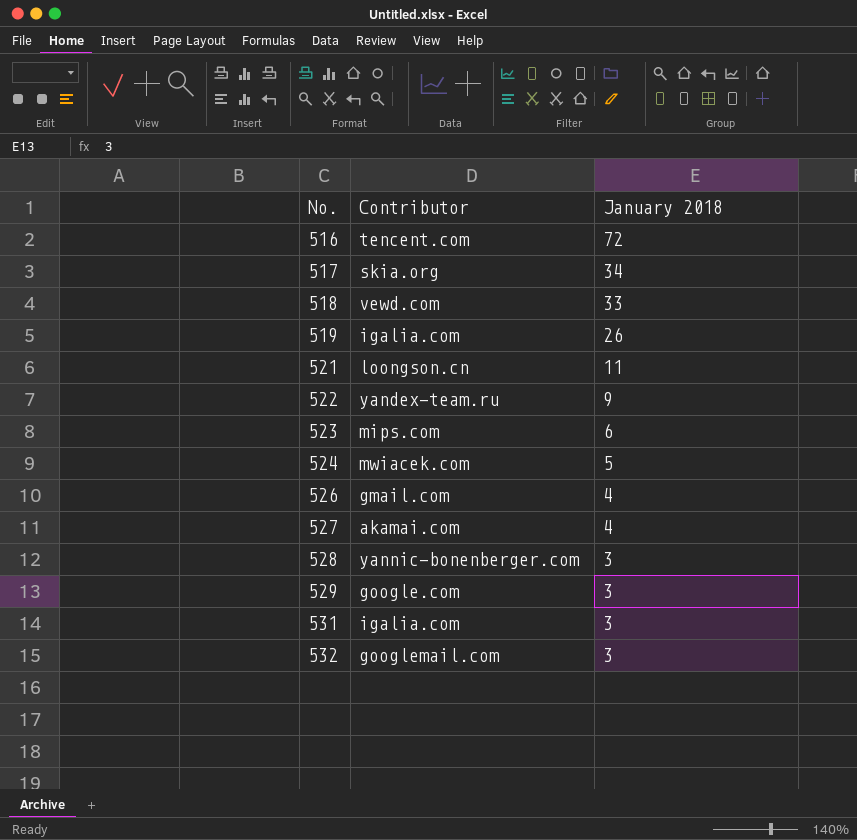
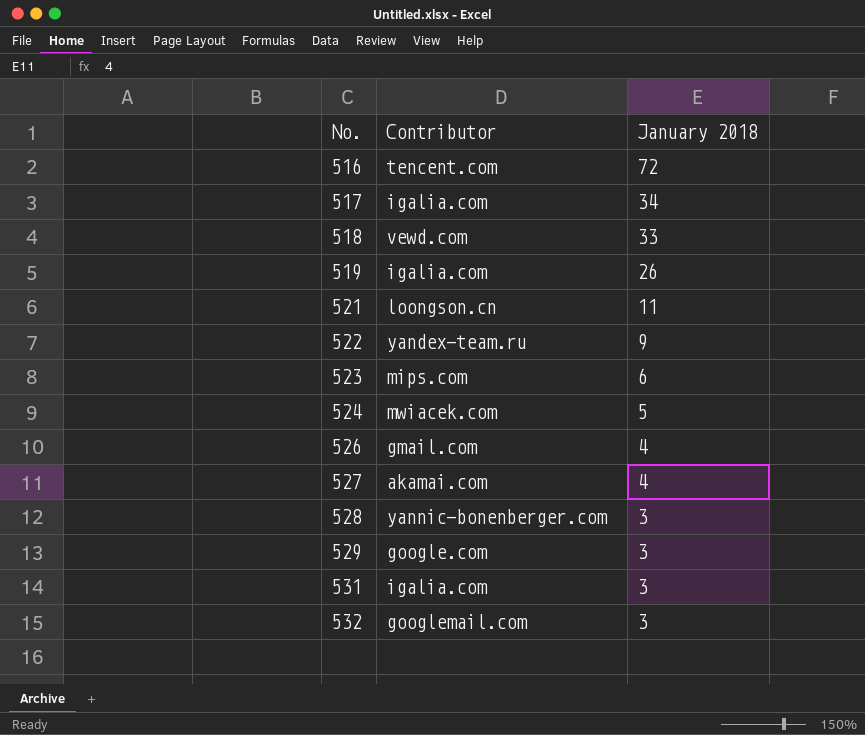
517 | Contributor: skia.org -> igalia.com

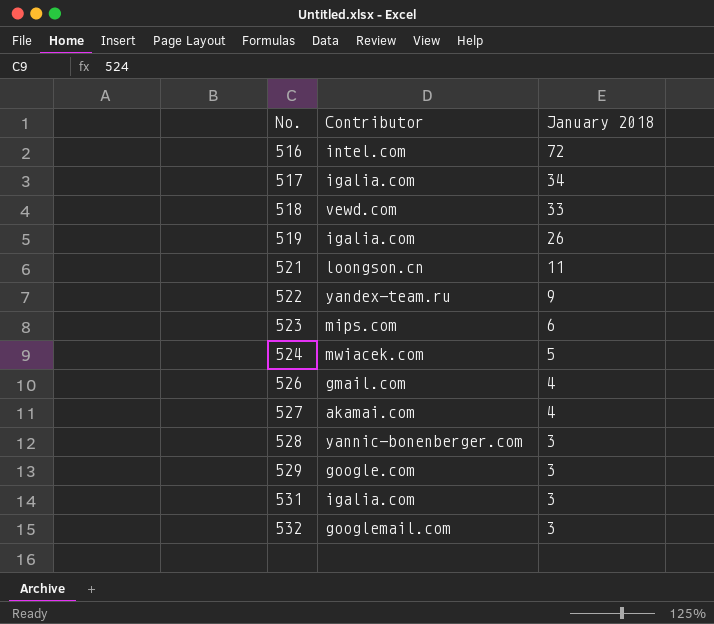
516 | Contributor: tencent.com -> intel.com

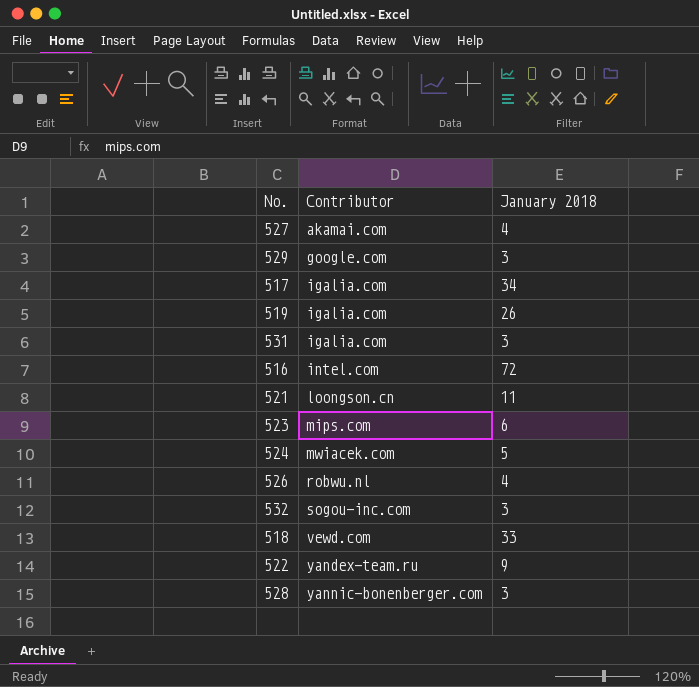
row order: No. ascending -> Contributor ascending
526 | Contributor: gmail.com -> robwu.nl
532 | Contributor: googlemail.com -> sogou-inc.com

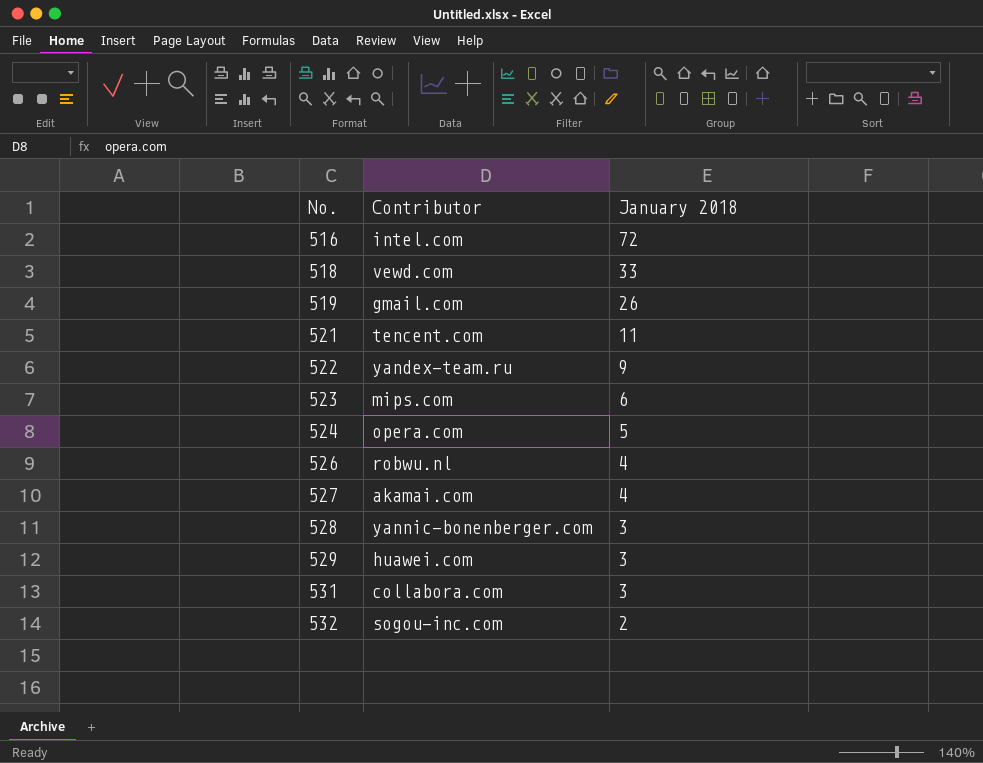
row order: Contributor ascending -> No. ascending
row 517: igalia.com | 34 -> none
519 | Contributor: igalia.com -> gmail.com
521 | Contributor: loongson.cn -> tencent.com
524 | Contributor: mwiacek.com -> opera.com
529 | Contributor: google.com -> huawei.com
531 | Contributor: igalia.com -> collabora.com
532 | January 2018: 3 -> 2

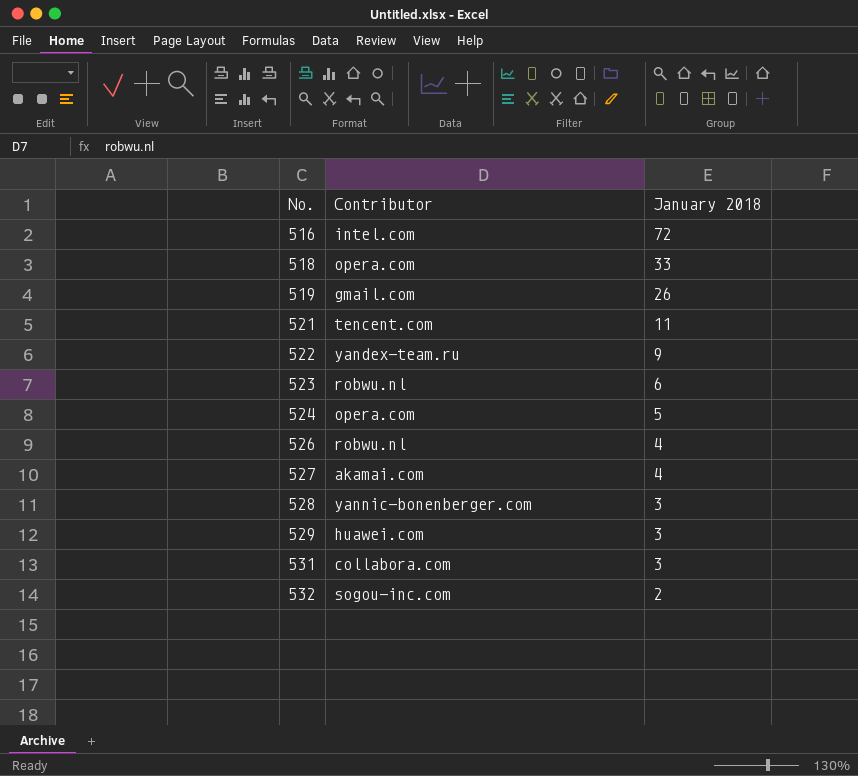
518 | Contributor: vewd.com -> opera.com
523 | Contributor: mips.com -> robwu.nl

